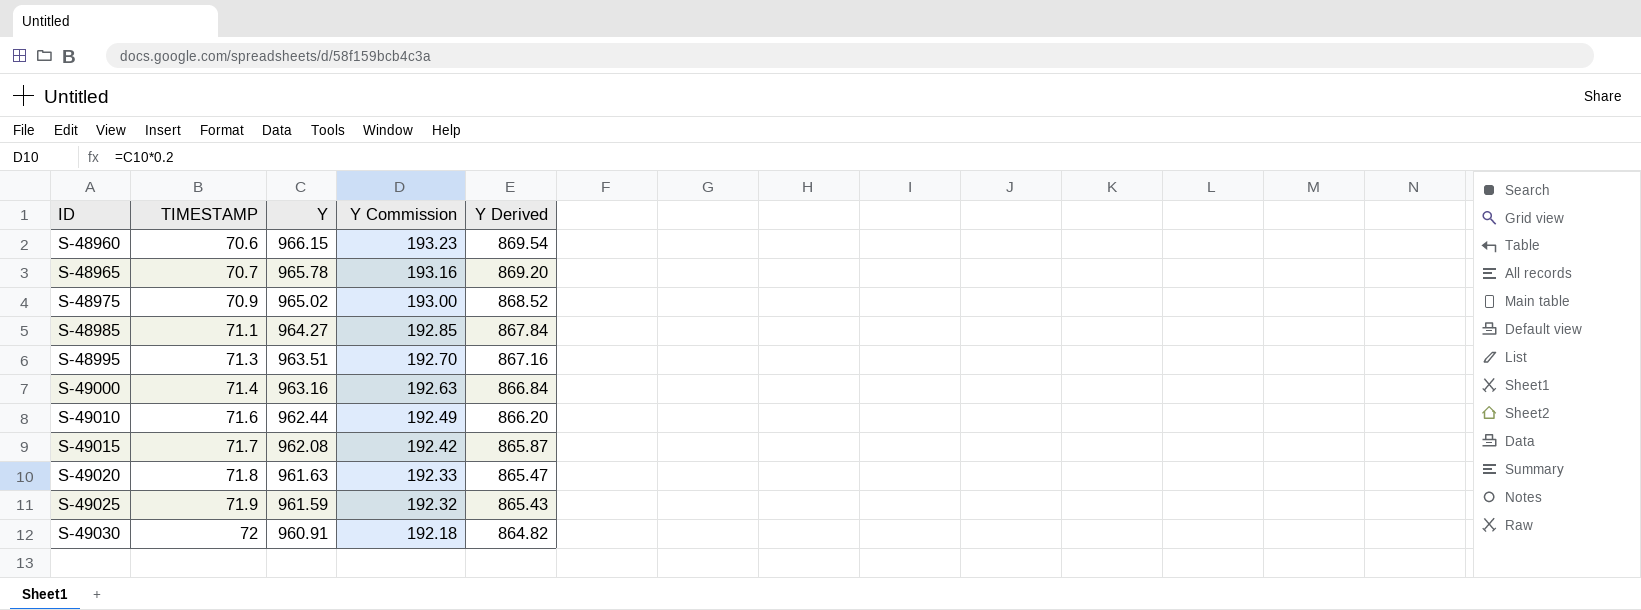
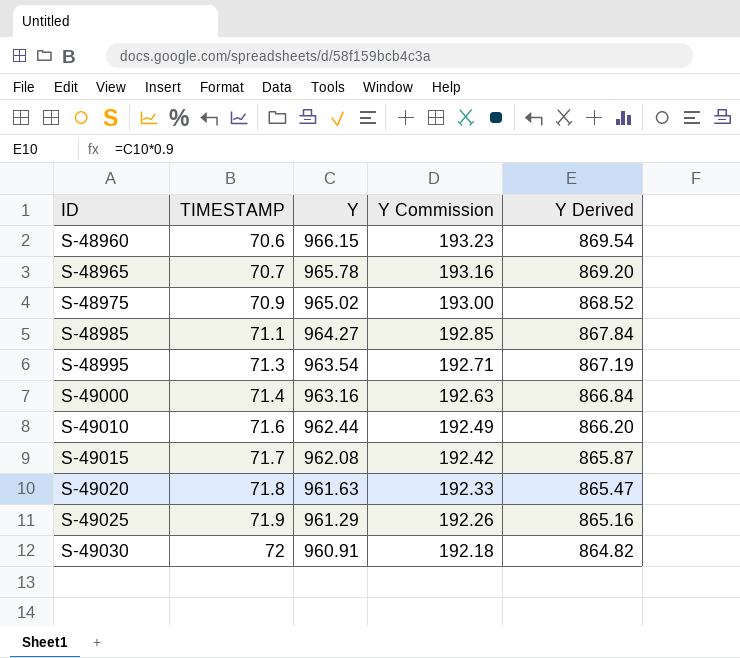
S-48995 | Y: 963.51 -> 963.54
S-48995 | Y Commission: 192.70 -> 192.71
S-48995 | Y Derived: 867.16 -> 867.19
S-49025 | Y: 961.59 -> 961.29
S-49025 | Y Commission: 192.32 -> 192.26
S-49025 | Y Derived: 865.43 -> 865.16

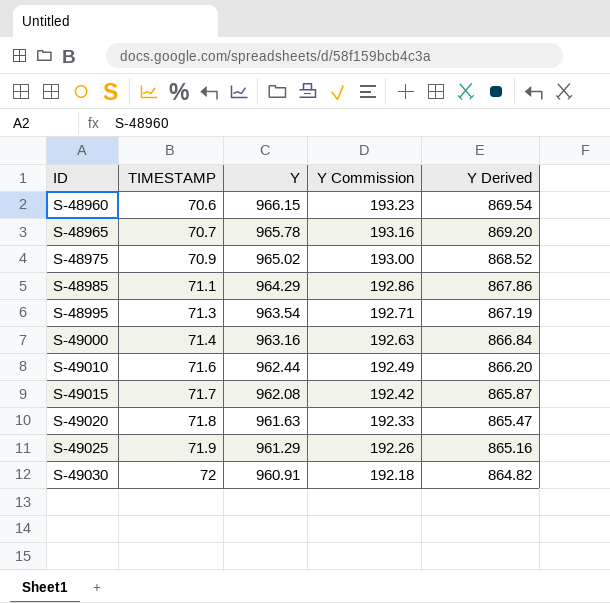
S-48985 | Y: 964.27 -> 964.29
S-48985 | Y Commission: 192.85 -> 192.86
S-48985 | Y Derived: 867.84 -> 867.86

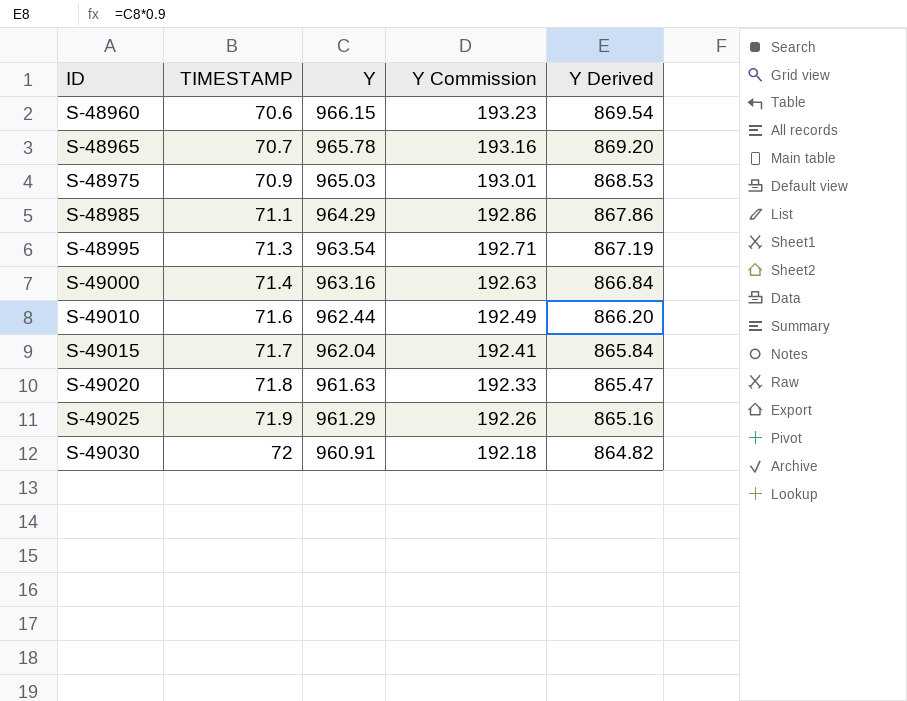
S-48975 | Y: 965.02 -> 965.03
S-48975 | Y Commission: 193.00 -> 193.01
S-48975 | Y Derived: 868.52 -> 868.53
S-49015 | Y: 962.08 -> 962.04
S-49015 | Y Commission: 192.42 -> 192.41
S-49015 | Y Derived: 865.87 -> 865.84

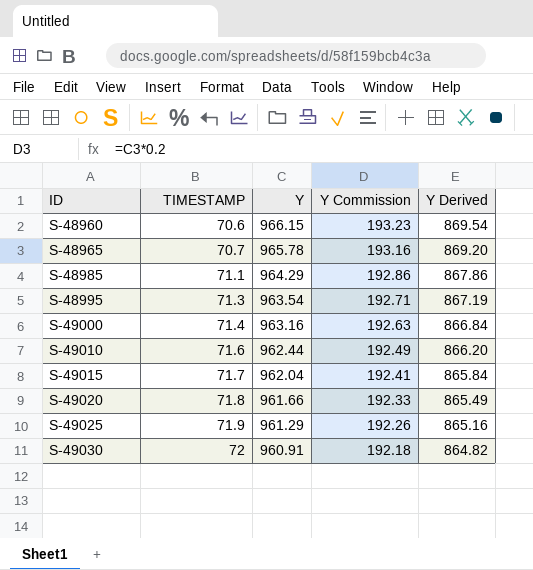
row S-48975: 70.9 | 965.03 | 193.01 | 868.53 -> none
S-49020 | Y: 961.63 -> 961.66
S-49020 | Y Derived: 865.47 -> 865.49

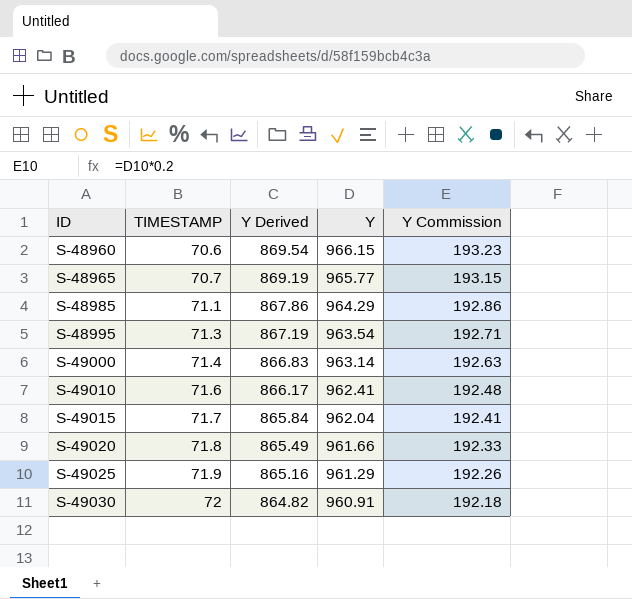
column Y Derived | position: 5 -> 3
S-48965 | Y Derived: 869.20 -> 869.19
S-48965 | Y: 965.78 -> 965.77
S-48965 | Y Commission: 193.16 -> 193.15
S-49000 | Y Derived: 866.84 -> 866.83
S-49000 | Y: 963.16 -> 963.14
S-49010 | Y Derived: 866.20 -> 866.17
S-49010 | Y: 962.44 -> 962.41
S-49010 | Y Commission: 192.49 -> 192.48

